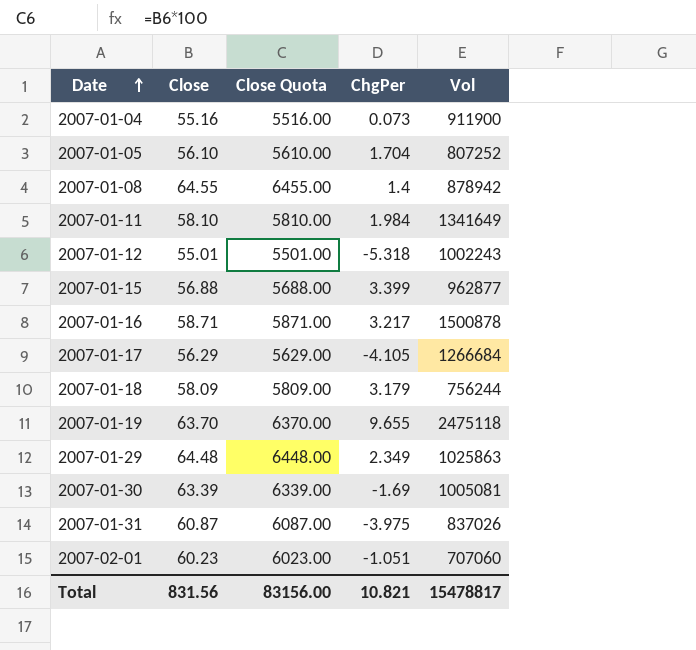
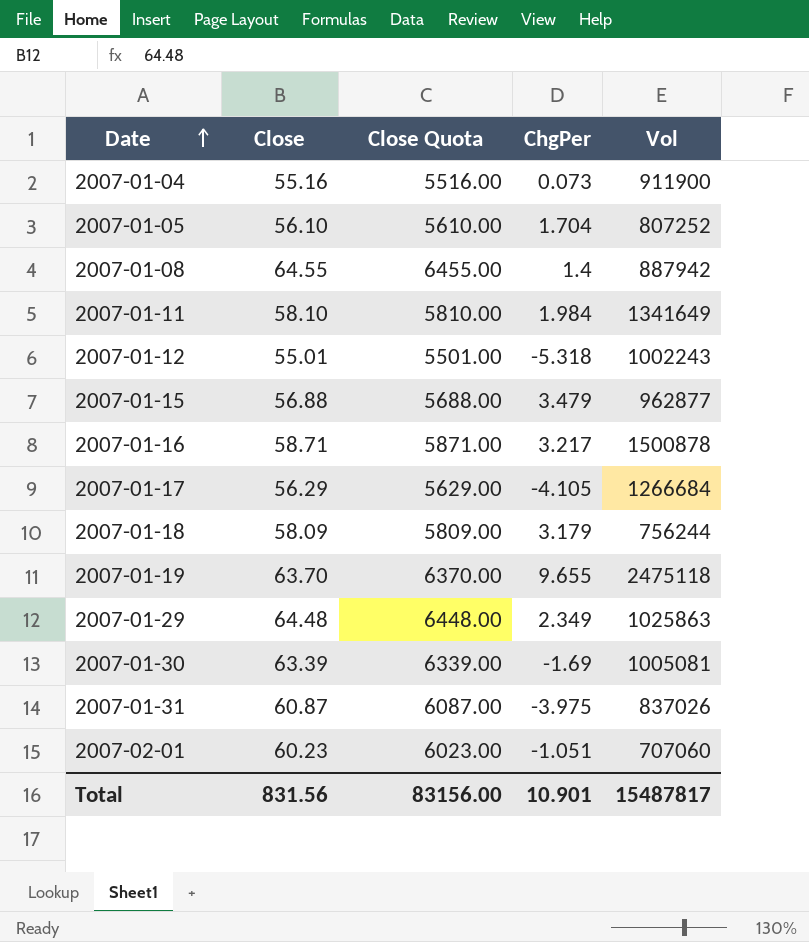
2007-01-08 | Vol: 878942 -> 887942
2007-01-15 | ChgPer: 3.399 -> 3.479
Total | ChgPer: 10.821 -> 10.901
Total | Vol: 15478817 -> 15487817

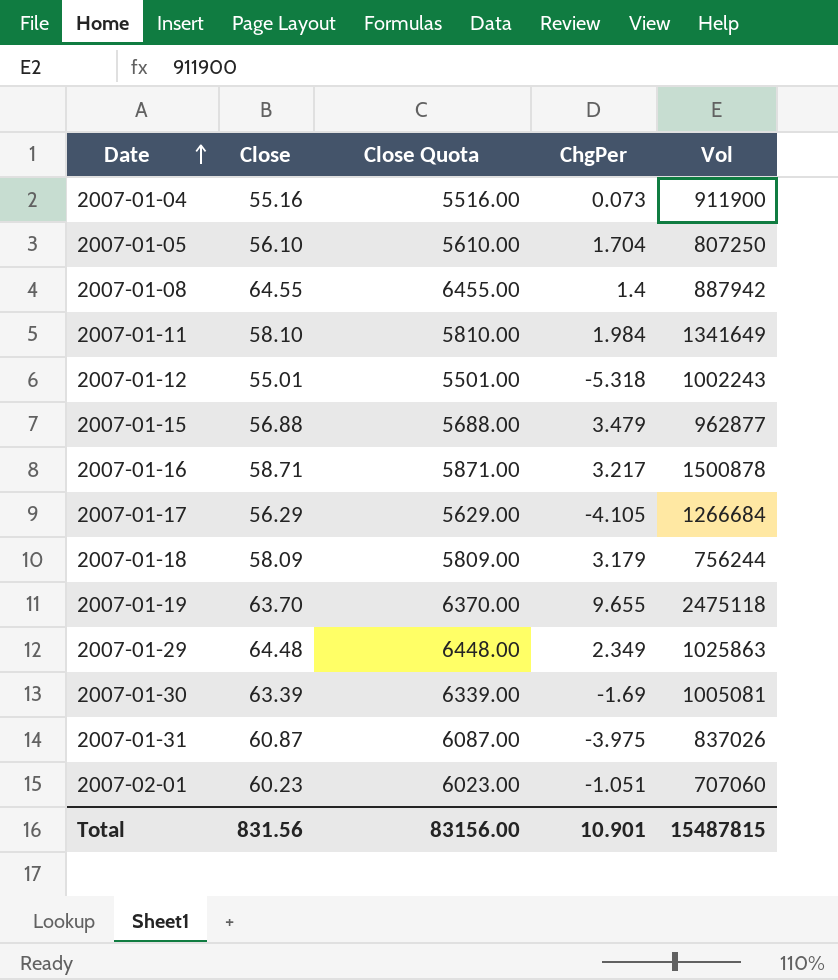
2007-01-05 | Vol: 807252 -> 807250
Total | Vol: 15487817 -> 15487815

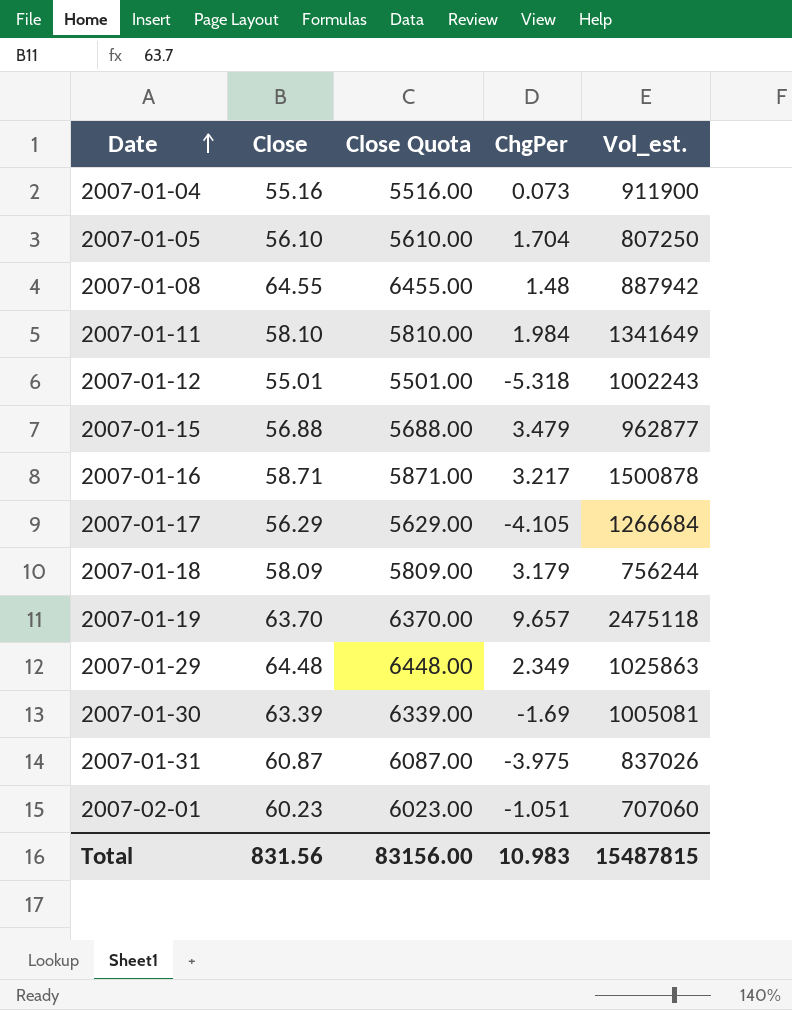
column name: Vol -> Vol_est.
2007-01-08 | ChgPer: 1.4 -> 1.48
2007-01-19 | ChgPer: 9.655 -> 9.657
Total | ChgPer: 10.901 -> 10.983

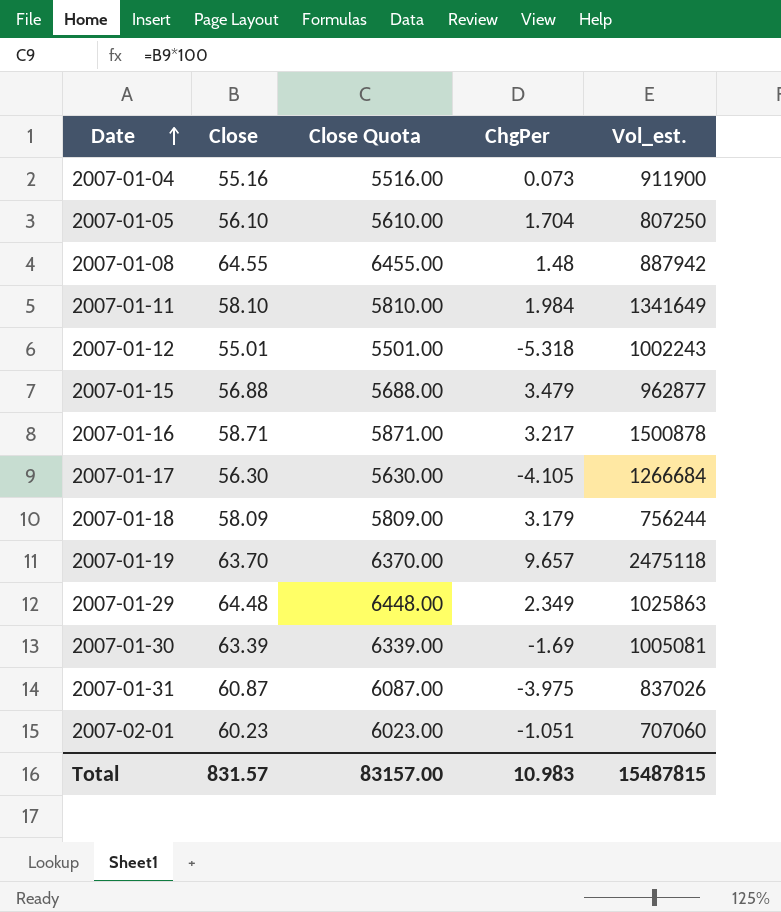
2007-01-17 | Close: 56.29 -> 56.30
2007-01-17 | Close Quota: 5629.00 -> 5630.00
Total | Close: 831.56 -> 831.57
Total | Close Quota: 83156.00 -> 83157.00

